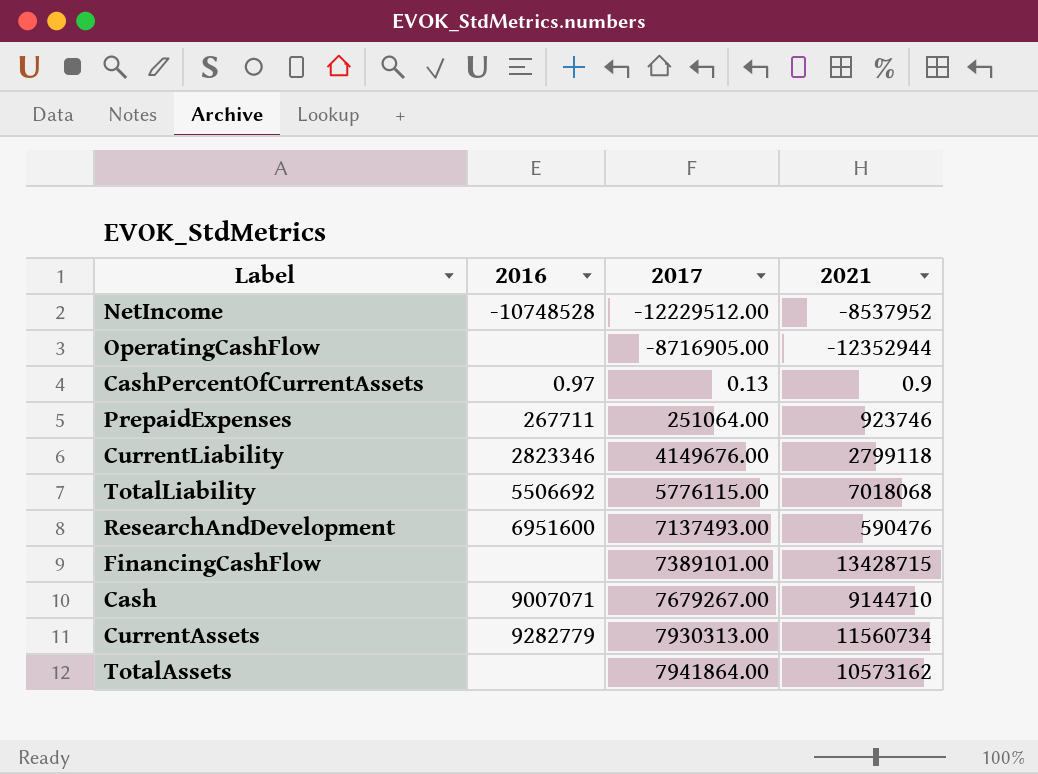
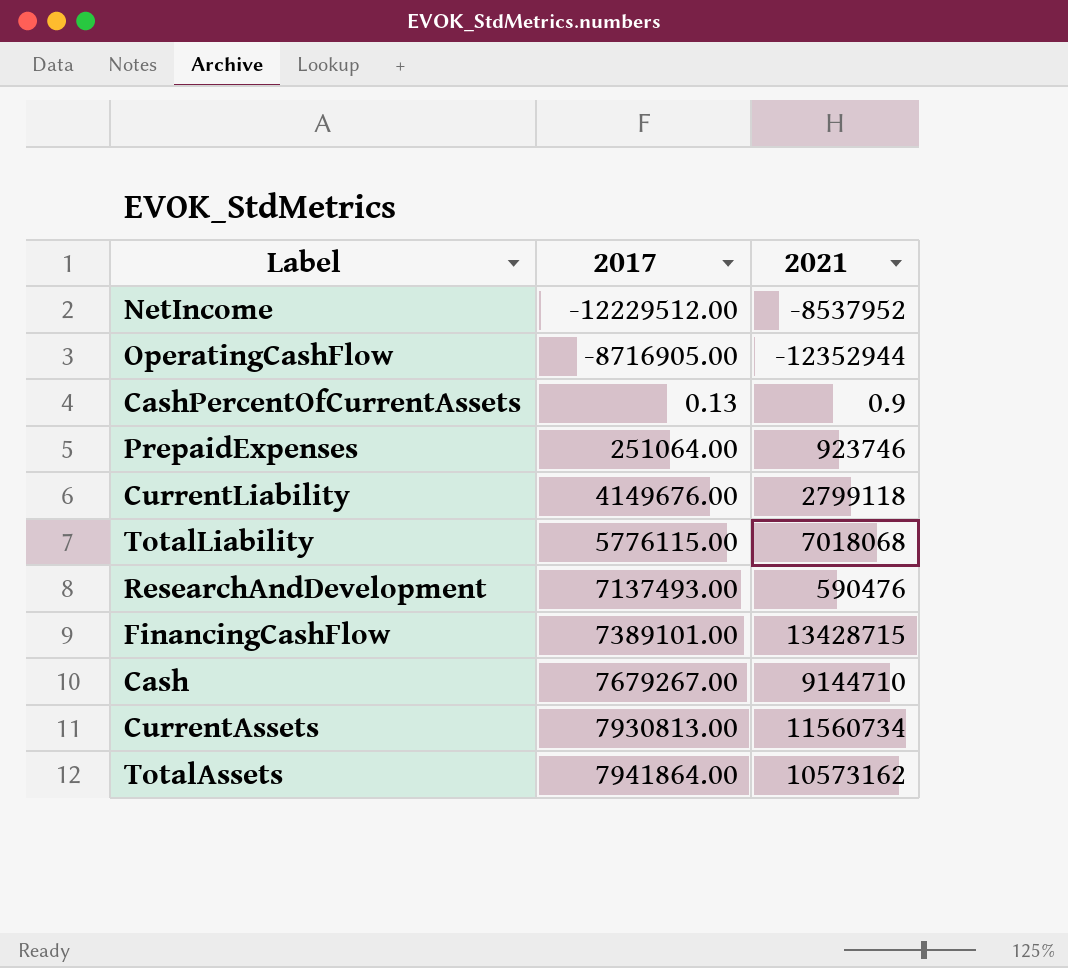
column 2016 | position: 2 -> none
CurrentAssets | 2017: 7930313.00 -> 7930813.00

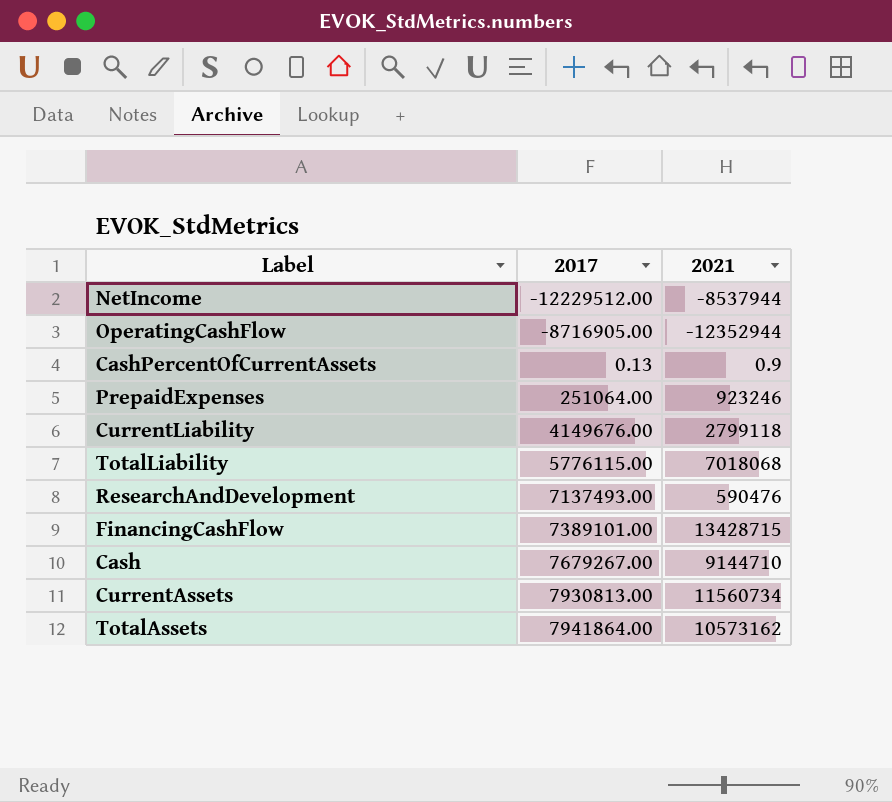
NetIncome | 2021: -8537952 -> -8537944
PrepaidExpenses | 2021: 923746 -> 923246

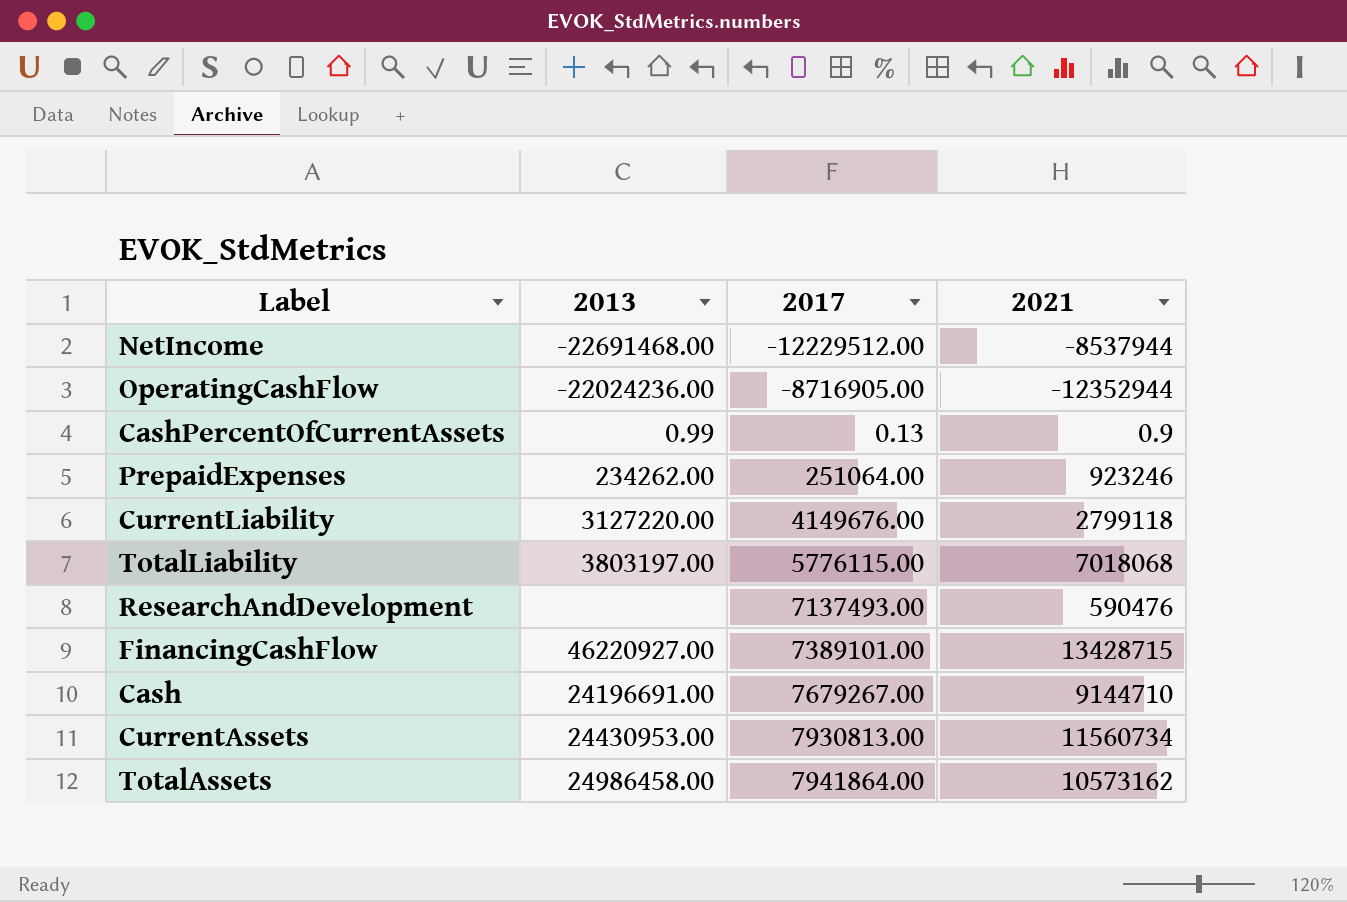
column 2013 | position: none -> 2

